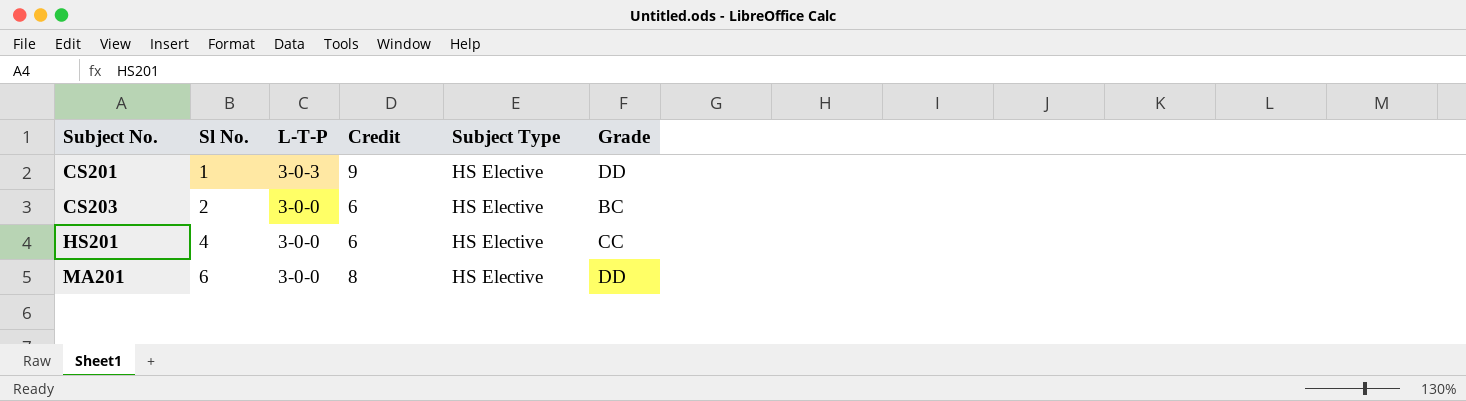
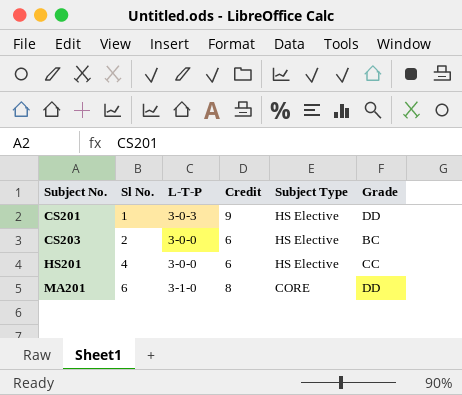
MA201 | L-T-P: 3-0-0 -> 3-1-0
MA201 | Subject Type: HS Elective -> CORE

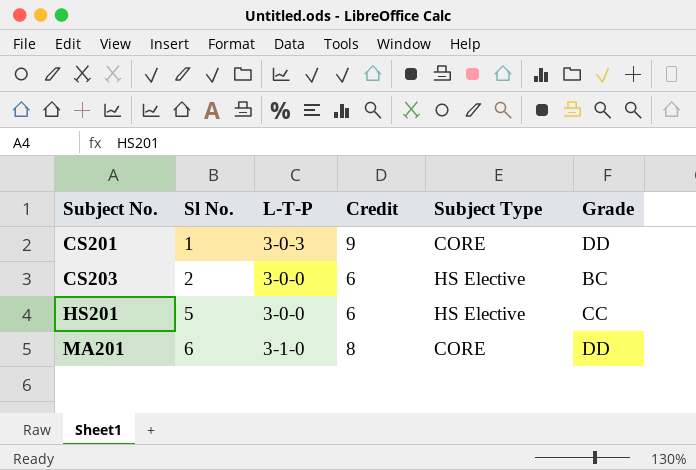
CS201 | Subject Type: HS Elective -> CORE
HS201 | Sl No.: 4 -> 5

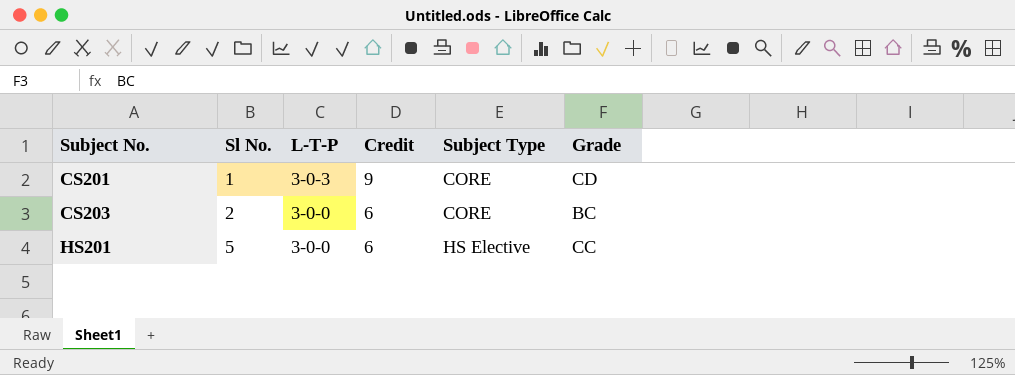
row MA201: 6 | 3-1-0 | 8 | CORE | DD -> none
CS201 | Grade: DD -> CD
CS203 | Subject Type: HS Elective -> CORE

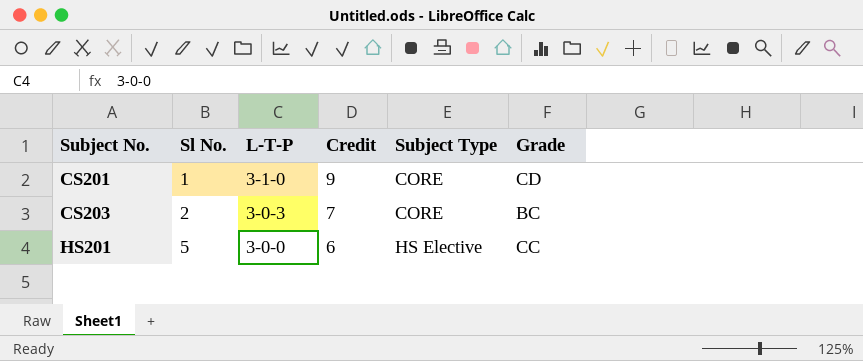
CS201 | L-T-P: 3-0-3 -> 3-1-0
CS203 | L-T-P: 3-0-0 -> 3-0-3
CS203 | Credit: 6 -> 7

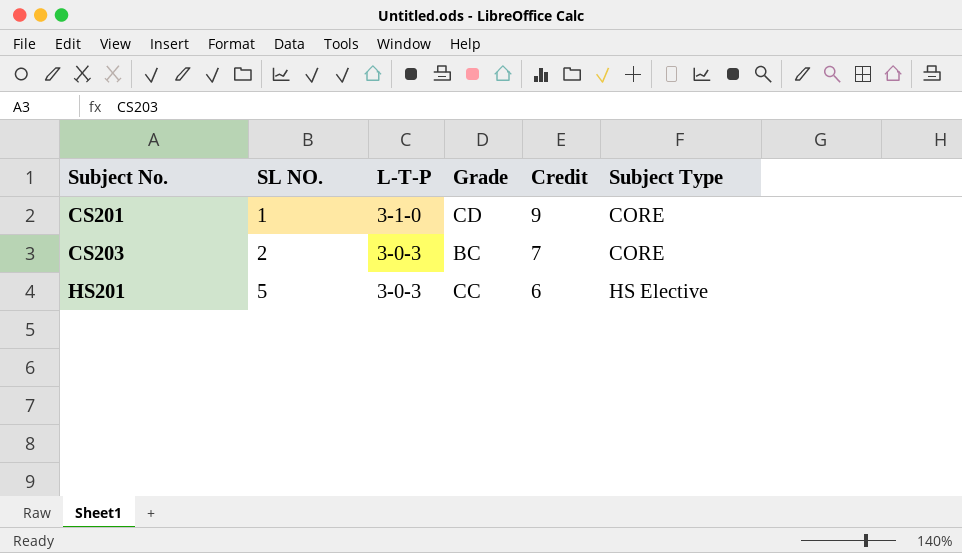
column name: Sl No. -> SL NO.
column Grade | position: 6 -> 4
HS201 | L-T-P: 3-0-0 -> 3-0-3

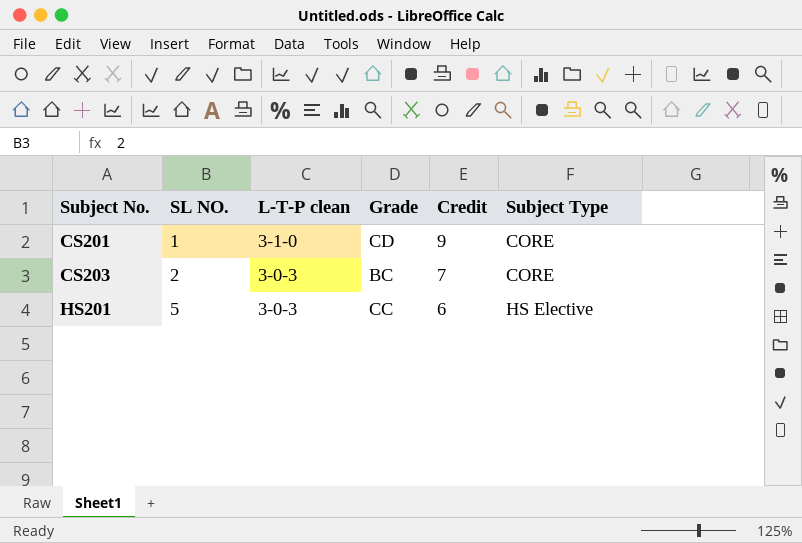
column name: L-T-P -> L-T-P clean

